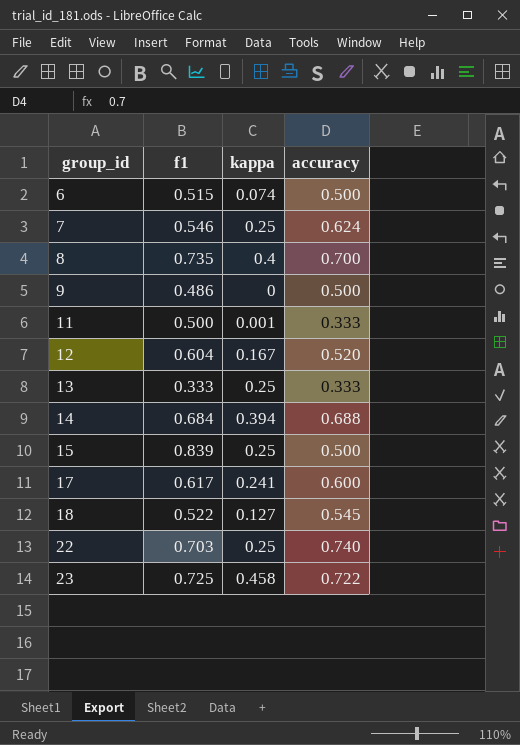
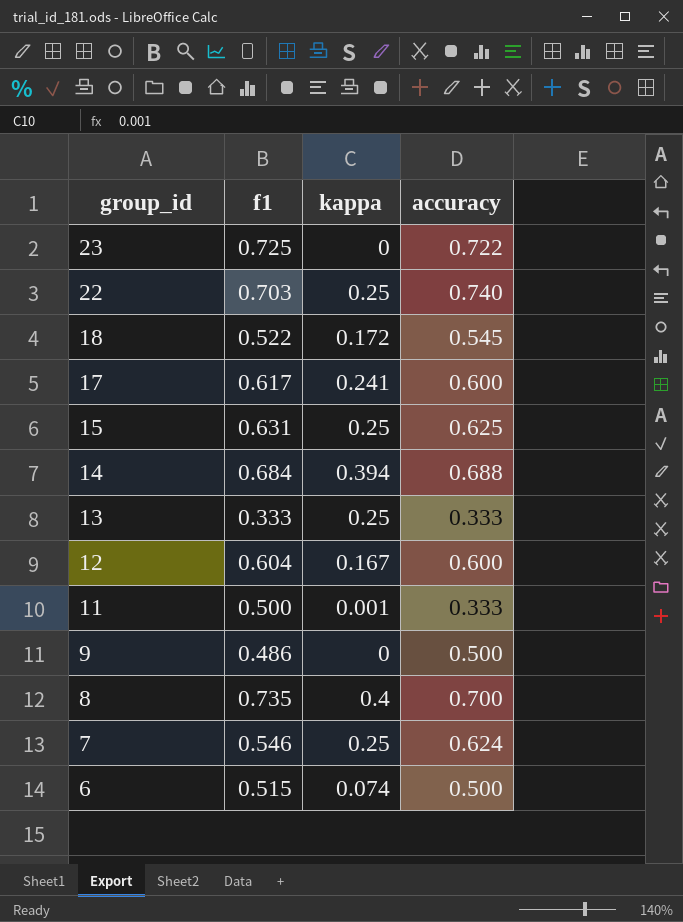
row order: group_id ascending -> group_id descending
23 | kappa: 0.458 -> 0
18 | kappa: 0.127 -> 0.172
15 | f1: 0.839 -> 0.631
15 | accuracy: 0.500 -> 0.625
12 | accuracy: 0.520 -> 0.600

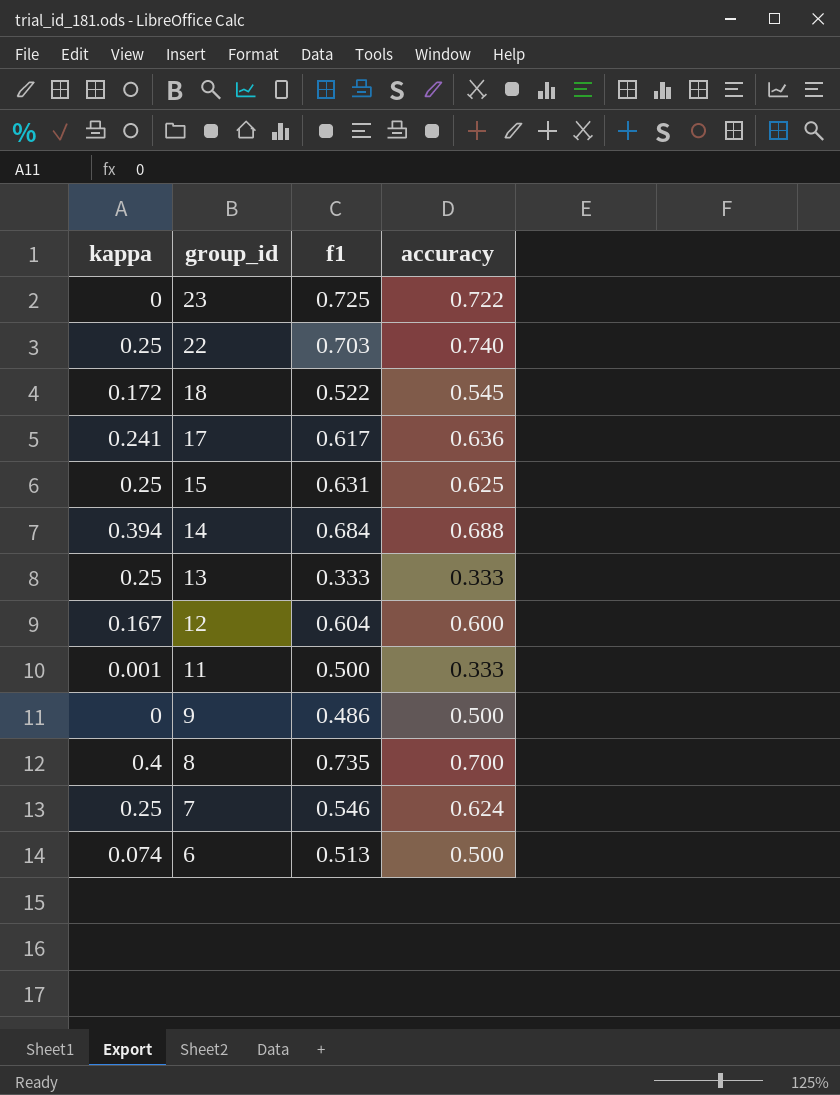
column kappa | position: 3 -> 1
17 | accuracy: 0.600 -> 0.636
6 | f1: 0.515 -> 0.513

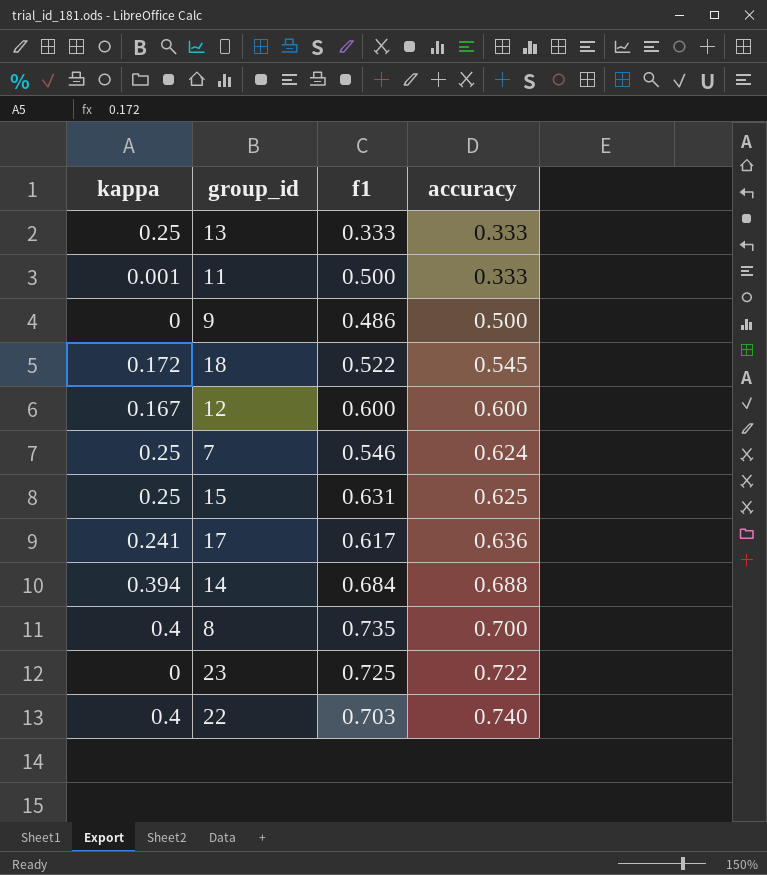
row order: group_id descending -> accuracy ascending
row 6: 0.074 | 0.513 | 0.500 -> none
12 | f1: 0.604 -> 0.600
22 | kappa: 0.25 -> 0.4

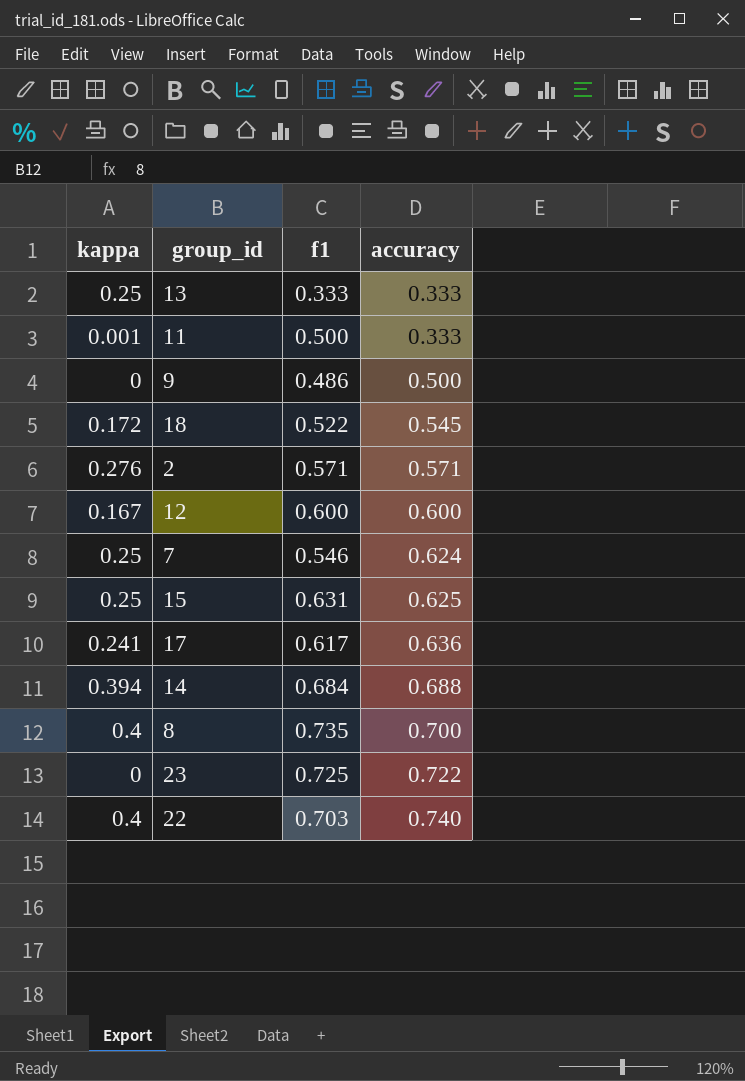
row 2: none -> 0.276 | 0.571 | 0.571

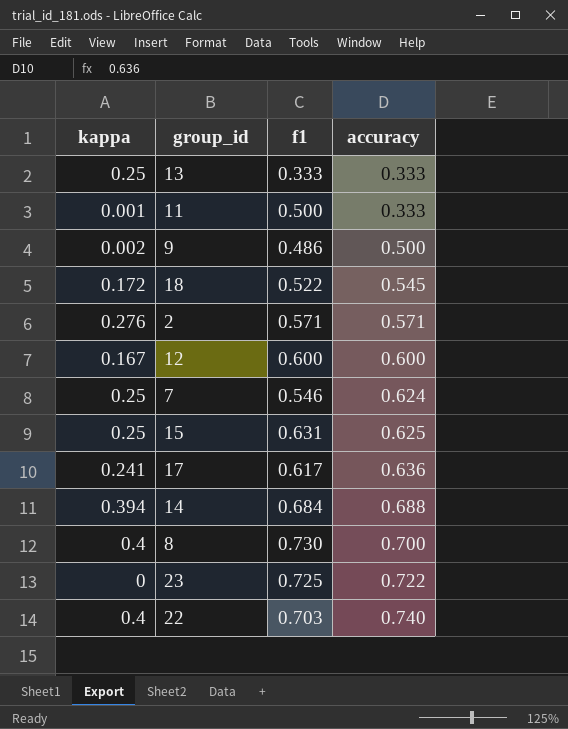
9 | kappa: 0 -> 0.002
8 | f1: 0.735 -> 0.730

